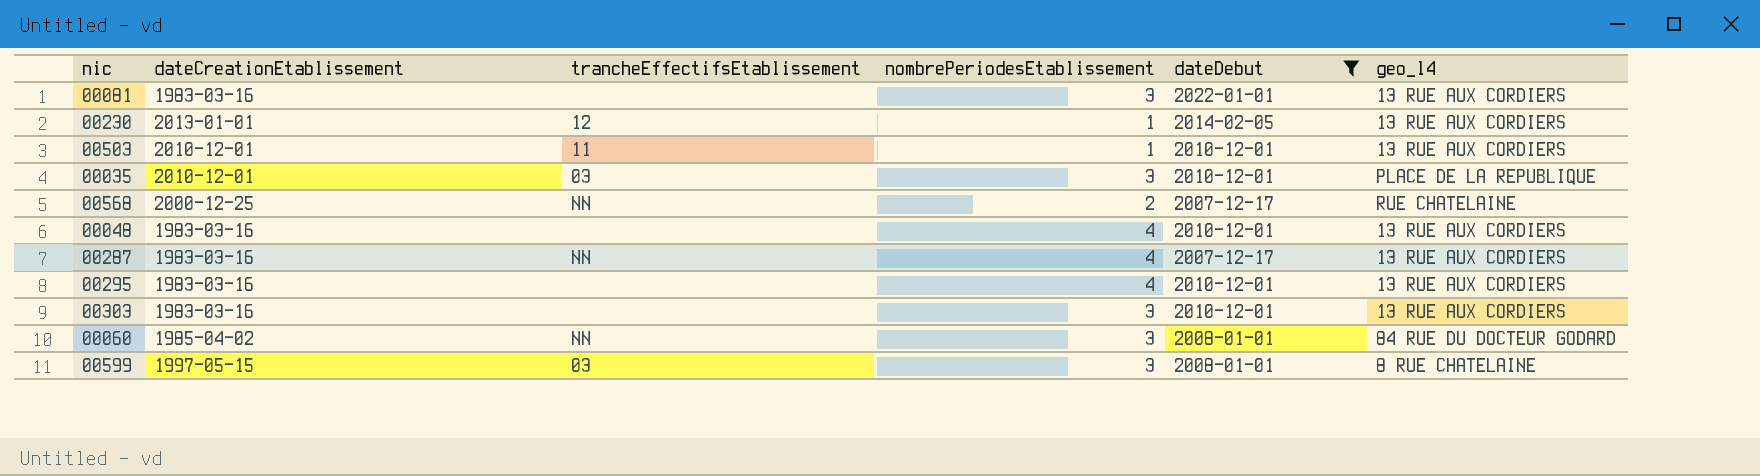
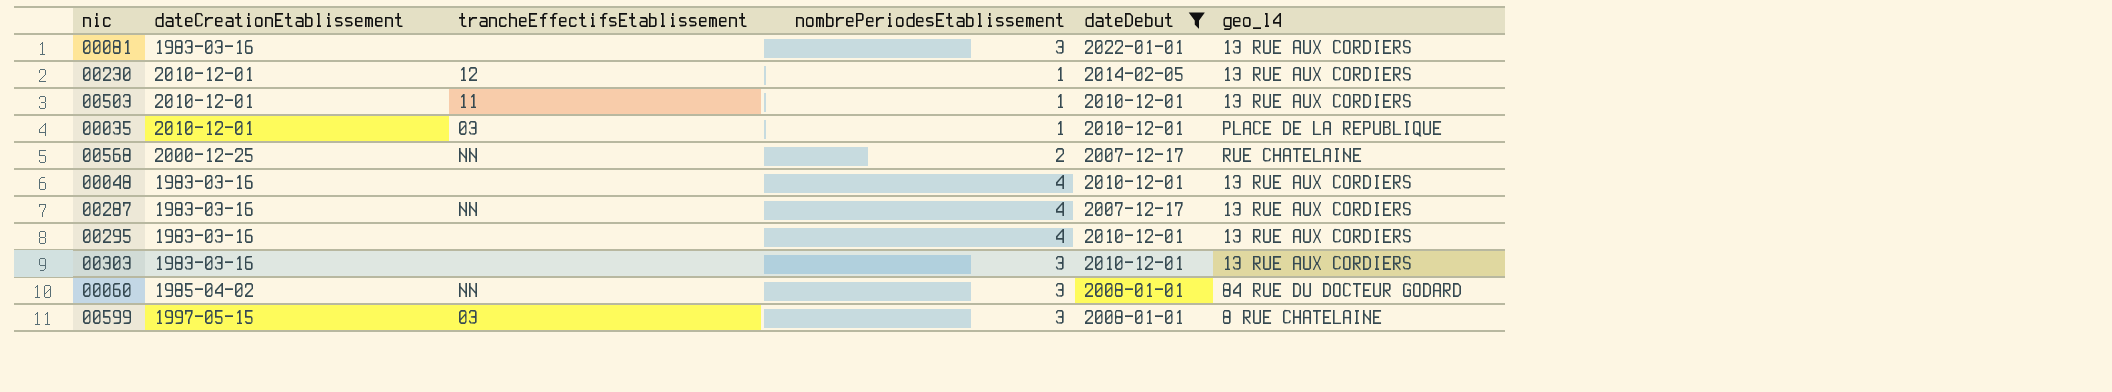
00230 | dateCreationEtablissement: 2013-01-01 -> 2010-12-01
00035 | nombrePeriodesEtablissement: 3 -> 1

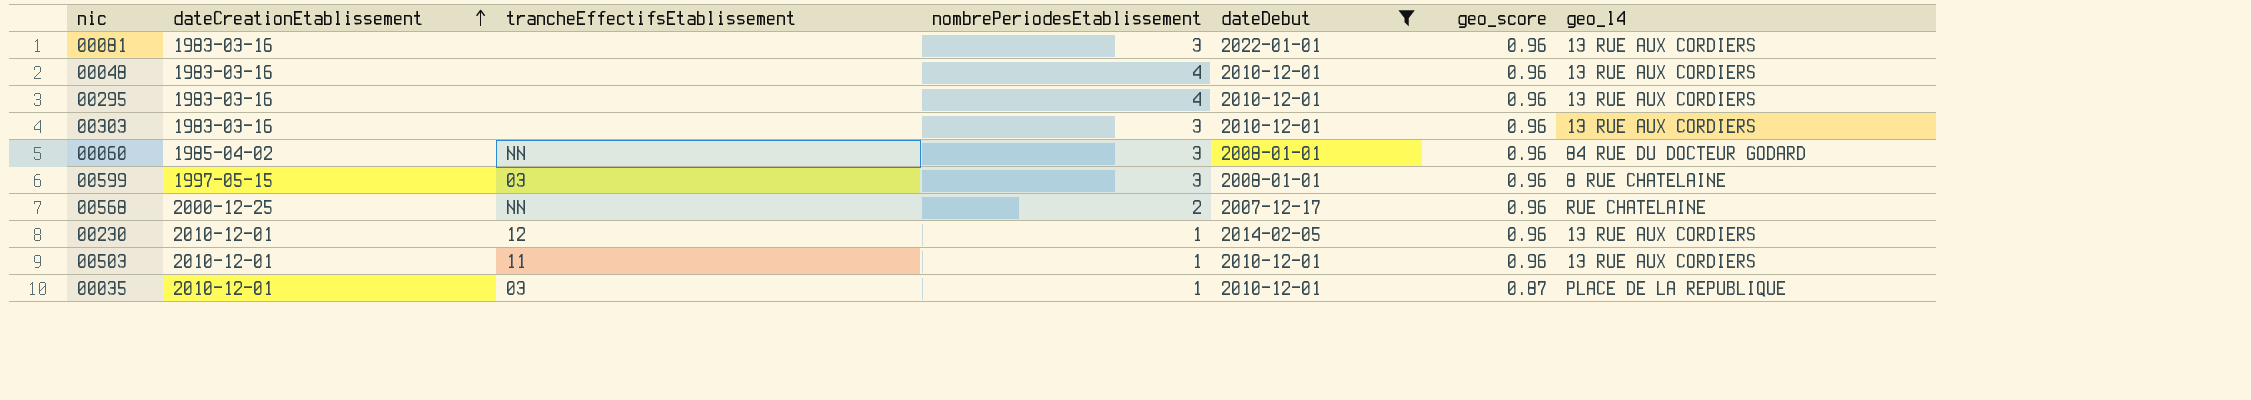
row order: none -> dateCreationEtablissement ascending
column geo_score | position: none -> 6
row 00287: 1983-03-16 | NN | 4 | 2007-12-17 | 13 RUE AUX CORDIERS -> none

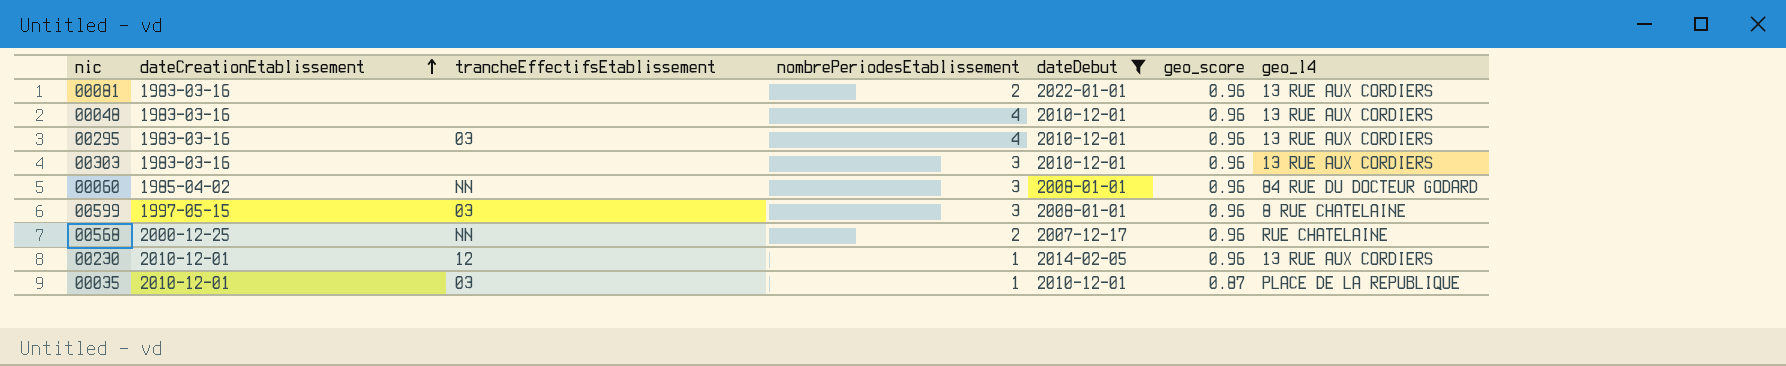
row 00503: 2010-12-01 | 11 | 1 | 2010-12-01 | 0.96 | 13 RUE AUX CORDIERS -> none
00081 | nombrePeriodesEtablissement: 3 -> 2
00295 | trancheEffectifsEtablissement: none -> 03

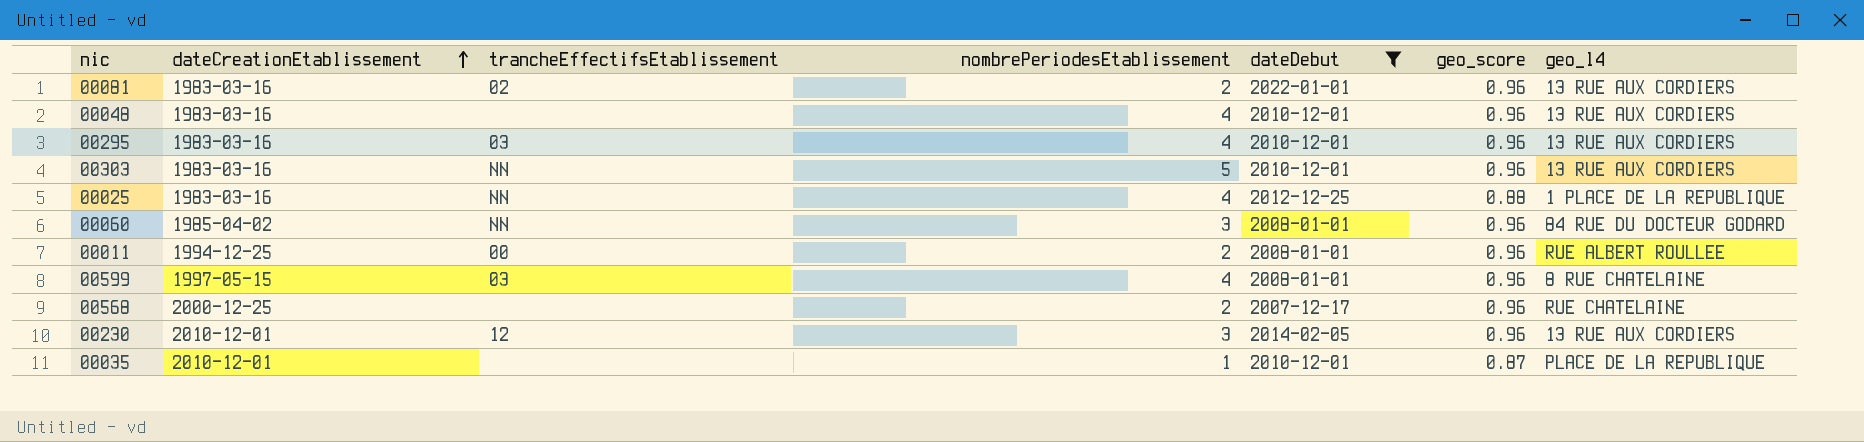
00081 | trancheEffectifsEtablissement: none -> 02
00303 | trancheEffectifsEtablissement: none -> NN
00303 | nombrePeriodesEtablissement: 3 -> 5
row 00025: none -> 1983-03-16 | NN | 4 | 2012-12-25 | 0.88 | 1 PLACE DE LA REPUBLIQUE
row 00011: none -> 1994-12-25 | 00 | 2 | 2008-01-01 | 0.96 | RUE ALBERT ROULLEE
00599 | nombrePeriodesEtablissement: 3 -> 4
00568 | trancheEffectifsEtablissement: NN -> none
00230 | nombrePeriodesEtablissement: 1 -> 3
00035 | trancheEffectifsEtablissement: 03 -> none

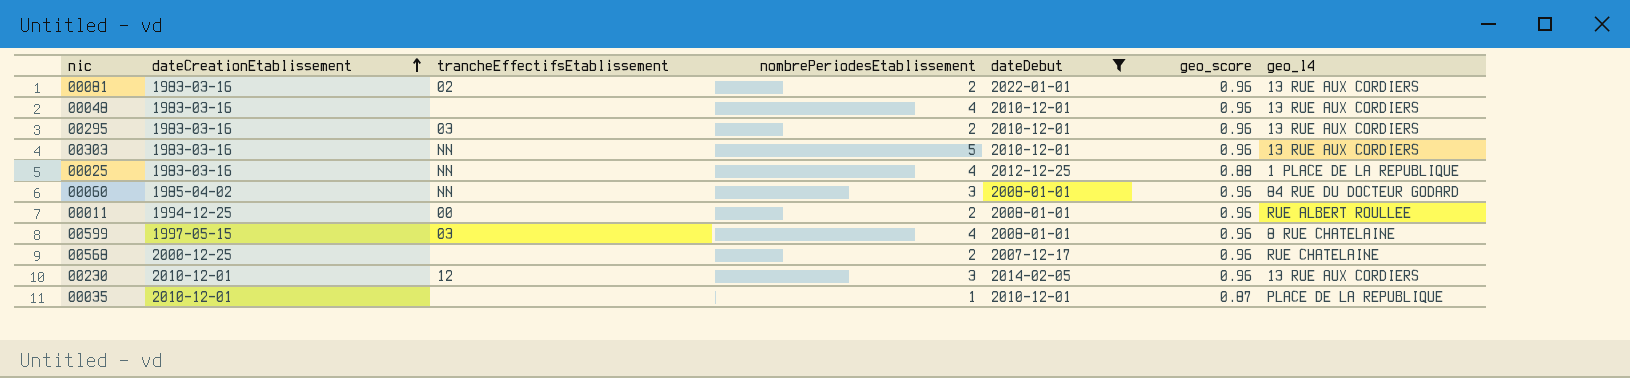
00295 | nombrePeriodesEtablissement: 4 -> 2

